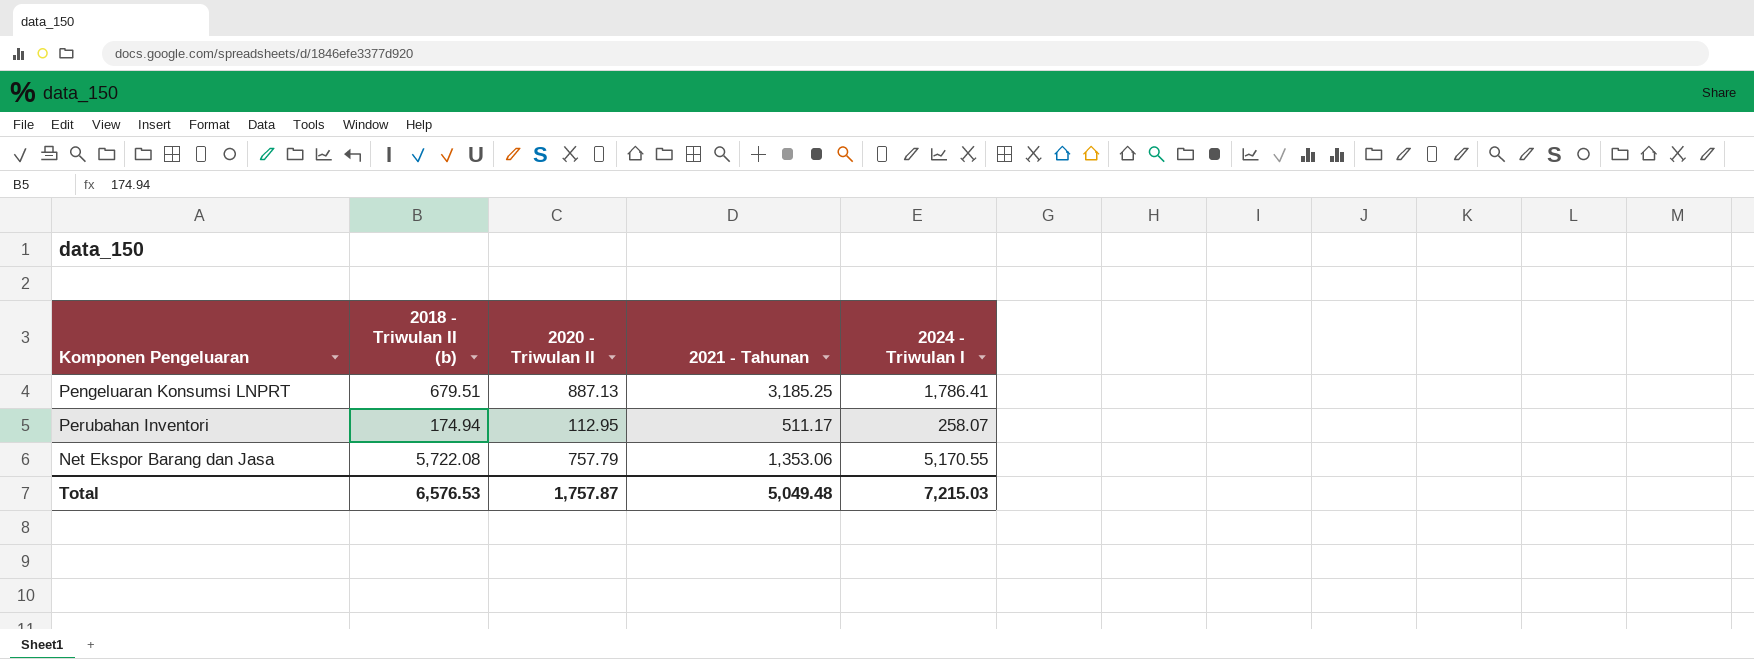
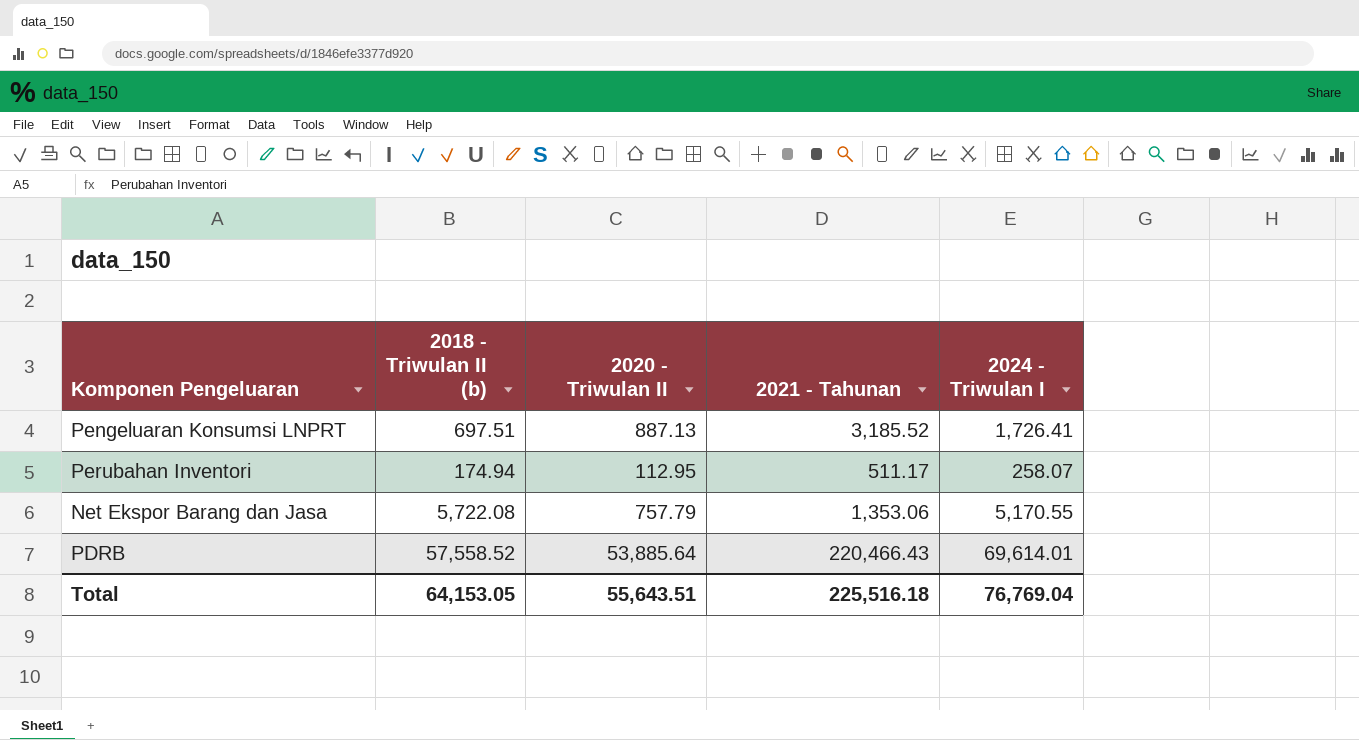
Pengeluaran Konsumsi LNPRT | 2018 - Triwulan II (b): 679.51 -> 697.51
Pengeluaran Konsumsi LNPRT | 2021 - Tahunan: 3,185.25 -> 3,185.52
Pengeluaran Konsumsi LNPRT | 2024 - Triwulan I: 1,786.41 -> 1,726.41
row PDRB: none -> 57,558.52 | 53,885.64 | 220,466.43 | 69,614.01
Total | 2018 - Triwulan II (b): 6,576.53 -> 64,153.05
Total | 2020 - Triwulan II: 1,757.87 -> 55,643.51
Total | 2021 - Tahunan: 5,049.48 -> 225,516.18
Total | 2024 - Triwulan I: 7,215.03 -> 76,769.04

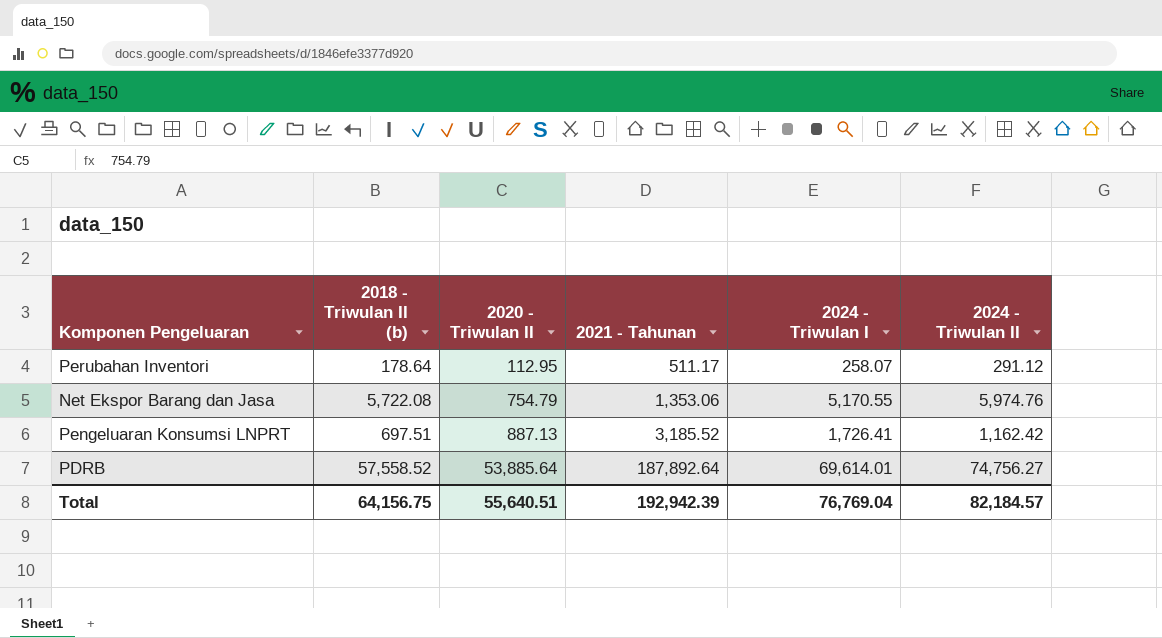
row order: none -> 2020 - Triwulan II ascending
column 2024 - Triwulan II | position: none -> 6
Perubahan Inventori | 2018 - Triwulan II (b): 174.94 -> 178.64
Net Ekspor Barang dan Jasa | 2020 - Triwulan II: 757.79 -> 754.79
PDRB | 2021 - Tahunan: 220,466.43 -> 187,892.64
Total | 2018 - Triwulan II (b): 64,153.05 -> 64,156.75
Total | 2020 - Triwulan II: 55,643.51 -> 55,640.51
Total | 2021 - Tahunan: 225,516.18 -> 192,942.39

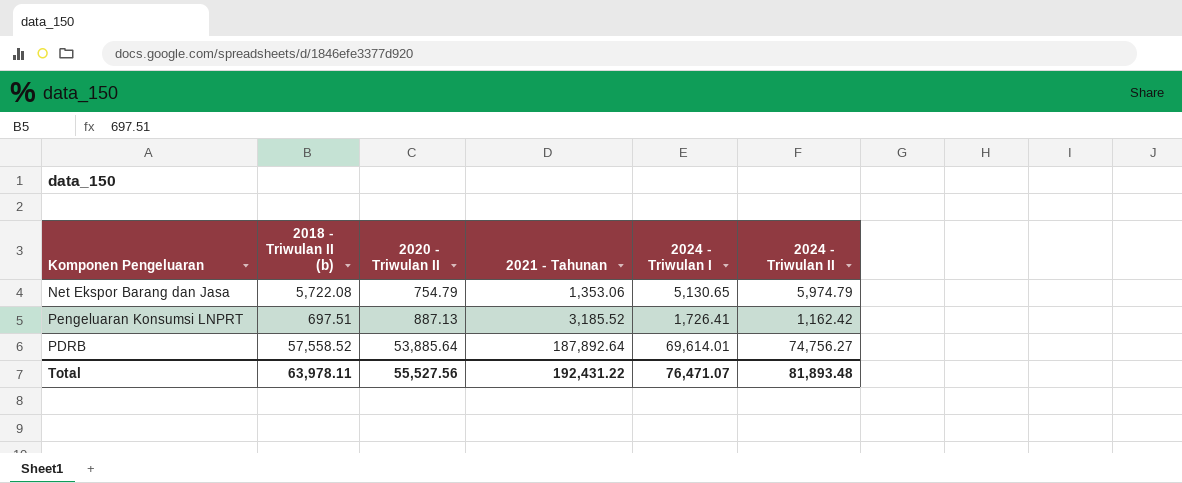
row Perubahan Inventori: 178.64 | 112.95 | 511.17 | 258.07 | 291.12 -> none
Net Ekspor Barang dan Jasa | 2024 - Triwulan I: 5,170.55 -> 5,130.65
Net Ekspor Barang dan Jasa | 2024 - Triwulan II: 5,974.76 -> 5,974.79
Total | 2018 - Triwulan II (b): 64,156.75 -> 63,978.11
Total | 2020 - Triwulan II: 55,640.51 -> 55,527.56
Total | 2021 - Tahunan: 192,942.39 -> 192,431.22
Total | 2024 - Triwulan I: 76,769.04 -> 76,471.07
Total | 2024 - Triwulan II: 82,184.57 -> 81,893.48

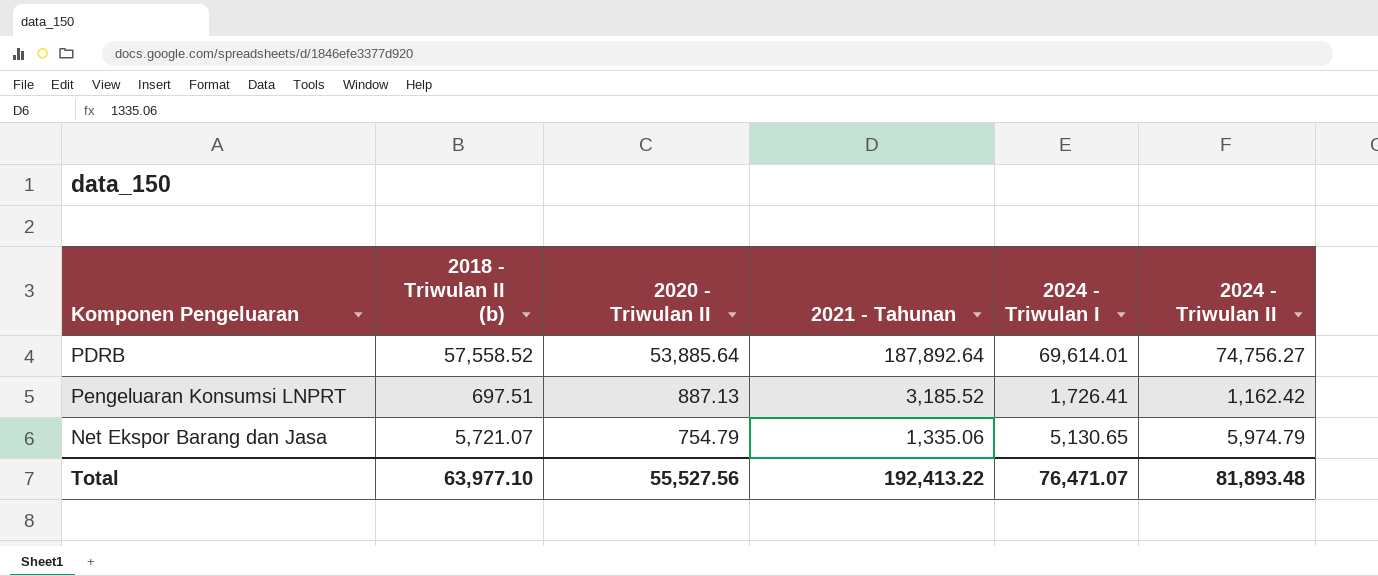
row order: 2020 - Triwulan II ascending -> 2020 - Triwulan II descending
Net Ekspor Barang dan Jasa | 2018 - Triwulan II (b): 5,722.08 -> 5,721.07
Net Ekspor Barang dan Jasa | 2021 - Tahunan: 1,353.06 -> 1,335.06
Total | 2018 - Triwulan II (b): 63,978.11 -> 63,977.10
Total | 2021 - Tahunan: 192,431.22 -> 192,413.22

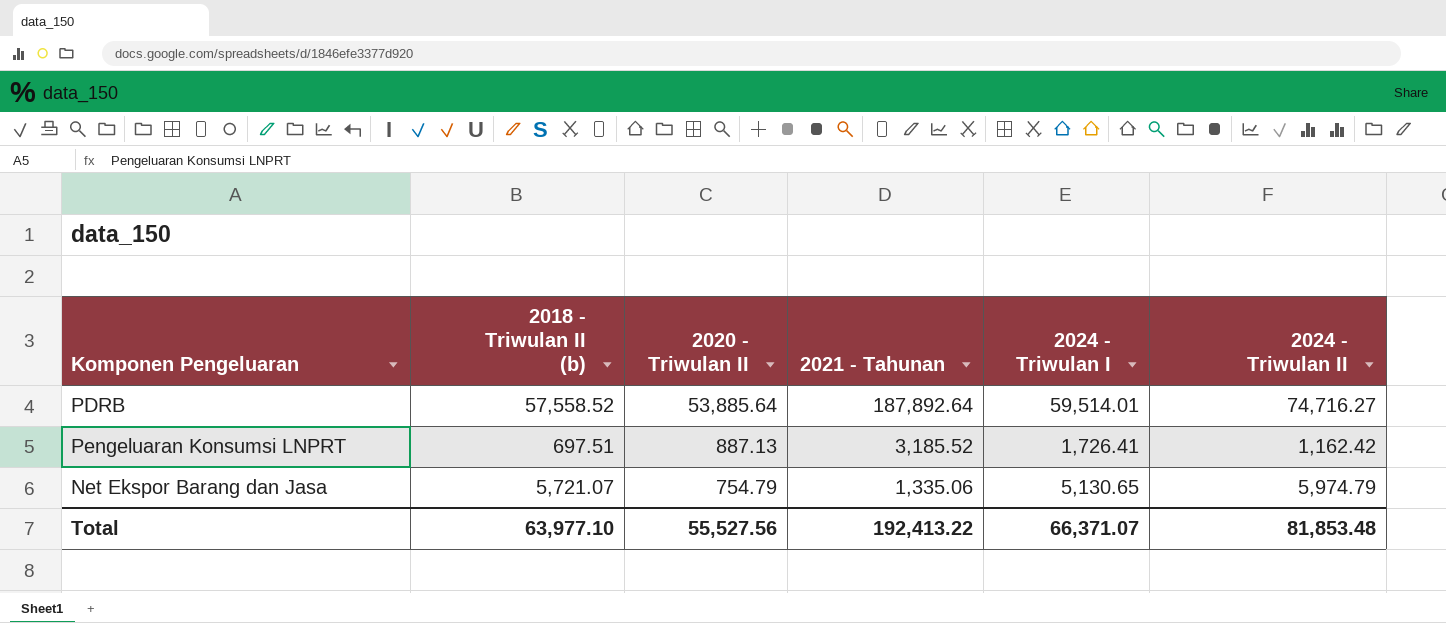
PDRB | 2024 - Triwulan I: 69,614.01 -> 59,514.01
PDRB | 2024 - Triwulan II: 74,756.27 -> 74,716.27
Total | 2024 - Triwulan I: 76,471.07 -> 66,371.07
Total | 2024 - Triwulan II: 81,893.48 -> 81,853.48

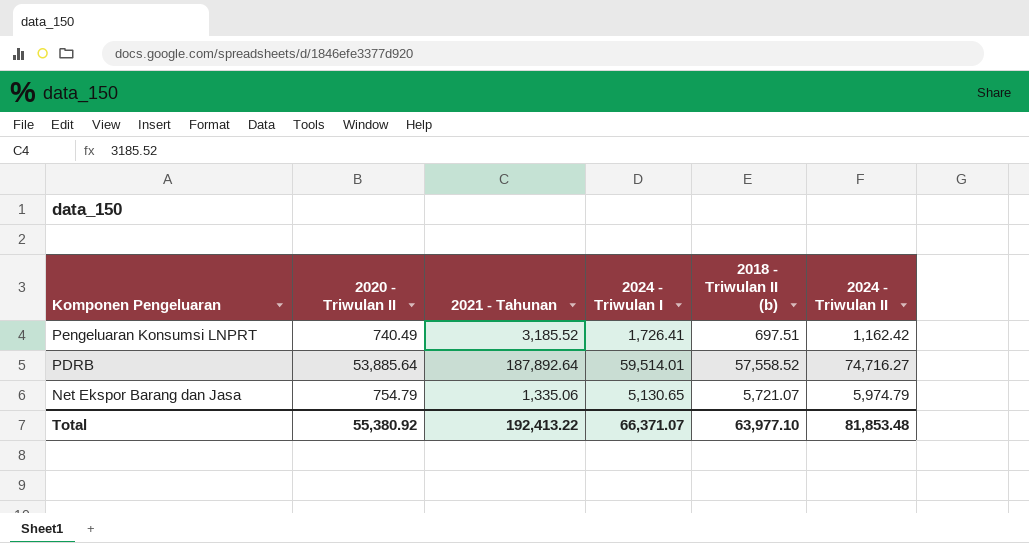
row order: 2020 - Triwulan II descending -> Komponen Pengeluaran descending
column 2018 - Triwulan II (b) | position: 2 -> 5
Pengeluaran Konsumsi LNPRT | 2020 - Triwulan II: 887.13 -> 740.49
Total | 2020 - Triwulan II: 55,527.56 -> 55,380.92

